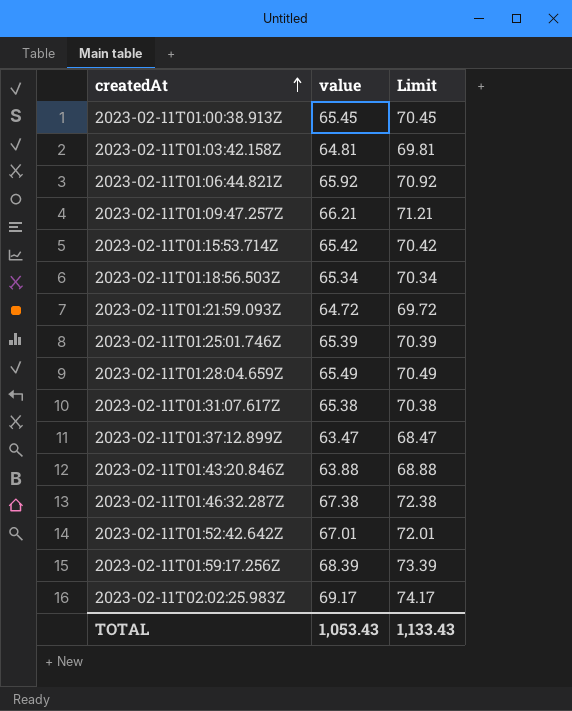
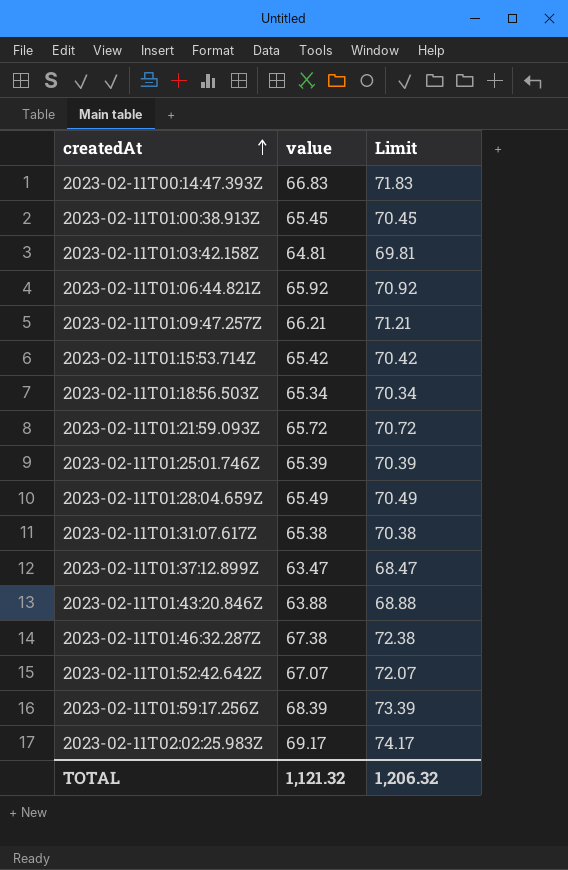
row 2023-02-11T00:14:47.393Z: none -> 66.83 | 71.83
2023-02-11T01:21:59.093Z | value: 64.72 -> 65.72
2023-02-11T01:21:59.093Z | Limit: 69.72 -> 70.72
2023-02-11T01:52:42.642Z | value: 67.01 -> 67.07
2023-02-11T01:52:42.642Z | Limit: 72.01 -> 72.07
TOTAL | value: 1,053.43 -> 1,121.32
TOTAL | Limit: 1,133.43 -> 1,206.32

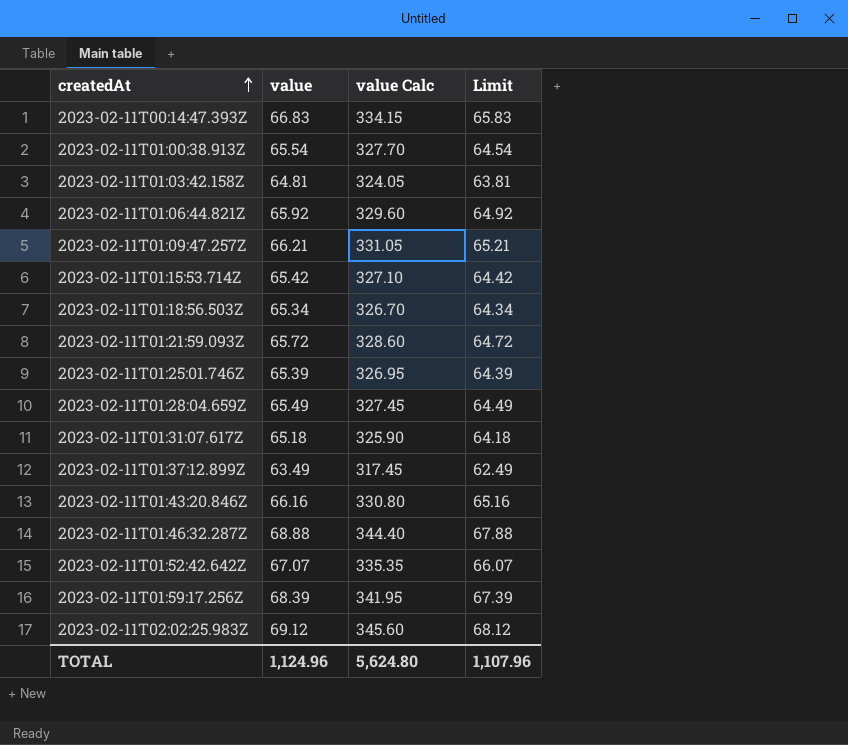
column value Calc | formula: none -> [value] * 5
column Limit | formula: [value] + 5 -> [value] - 1
2023-02-11T01:00:38.913Z | value: 65.45 -> 65.54
2023-02-11T01:31:07.617Z | value: 65.38 -> 65.18
2023-02-11T01:37:12.899Z | value: 63.47 -> 63.49
2023-02-11T01:43:20.846Z | value: 63.88 -> 66.16
2023-02-11T01:46:32.287Z | value: 67.38 -> 68.88
2023-02-11T02:02:25.983Z | value: 69.17 -> 69.12
TOTAL | value: 1,121.32 -> 1,124.96
TOTAL | Limit: 1,206.32 -> 1,107.96

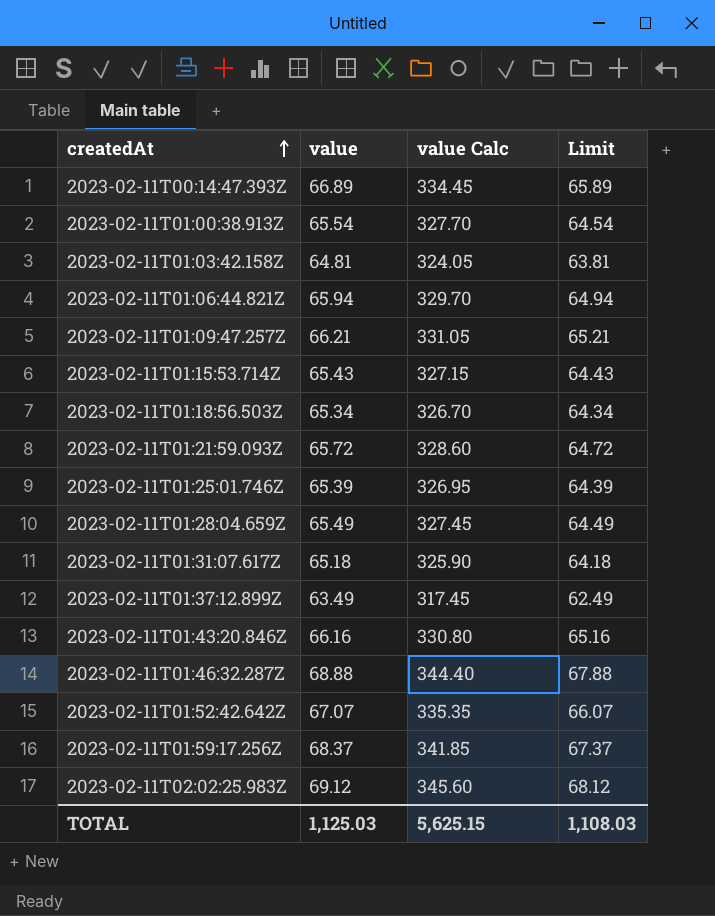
2023-02-11T00:14:47.393Z | value: 66.83 -> 66.89
2023-02-11T00:14:47.393Z | value Calc: 334.15 -> 334.45
2023-02-11T00:14:47.393Z | Limit: 65.83 -> 65.89
2023-02-11T01:06:44.821Z | value: 65.92 -> 65.94
2023-02-11T01:06:44.821Z | value Calc: 329.60 -> 329.70
2023-02-11T01:06:44.821Z | Limit: 64.92 -> 64.94
2023-02-11T01:15:53.714Z | value: 65.42 -> 65.43
2023-02-11T01:15:53.714Z | value Calc: 327.10 -> 327.15
2023-02-11T01:15:53.714Z | Limit: 64.42 -> 64.43
2023-02-11T01:59:17.256Z | value: 68.39 -> 68.37
2023-02-11T01:59:17.256Z | value Calc: 341.95 -> 341.85
2023-02-11T01:59:17.256Z | Limit: 67.39 -> 67.37
TOTAL | value: 1,124.96 -> 1,125.03
TOTAL | value Calc: 5,624.80 -> 5,625.15
TOTAL | Limit: 1,107.96 -> 1,108.03

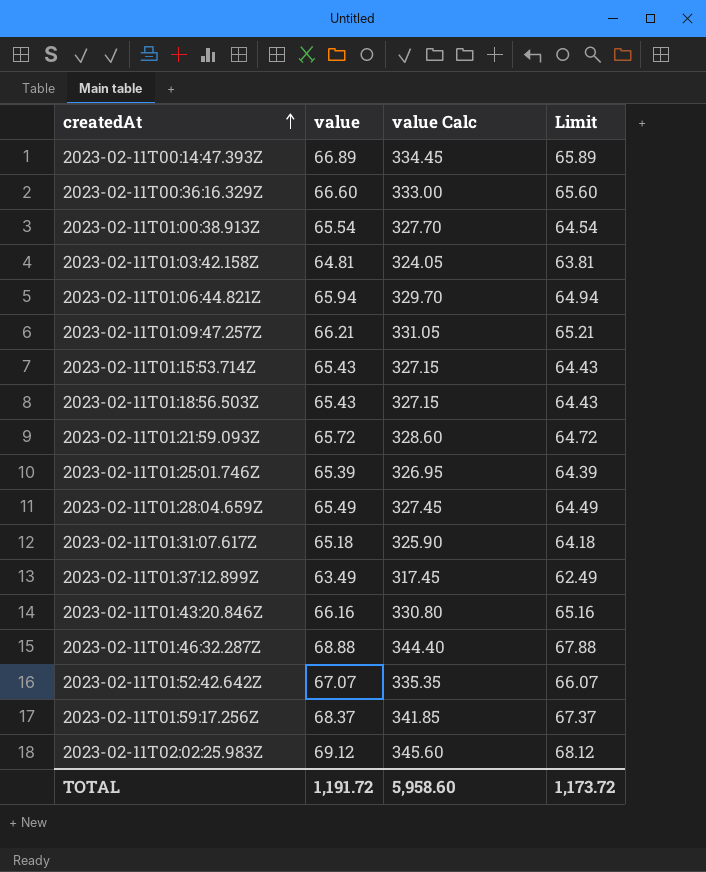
row 2023-02-11T00:36:16.329Z: none -> 66.60 | 333.00 | 65.60
2023-02-11T01:18:56.503Z | value: 65.34 -> 65.43
2023-02-11T01:18:56.503Z | value Calc: 326.70 -> 327.15
2023-02-11T01:18:56.503Z | Limit: 64.34 -> 64.43
TOTAL | value: 1,125.03 -> 1,191.72
TOTAL | value Calc: 5,625.15 -> 5,958.60
TOTAL | Limit: 1,108.03 -> 1,173.72

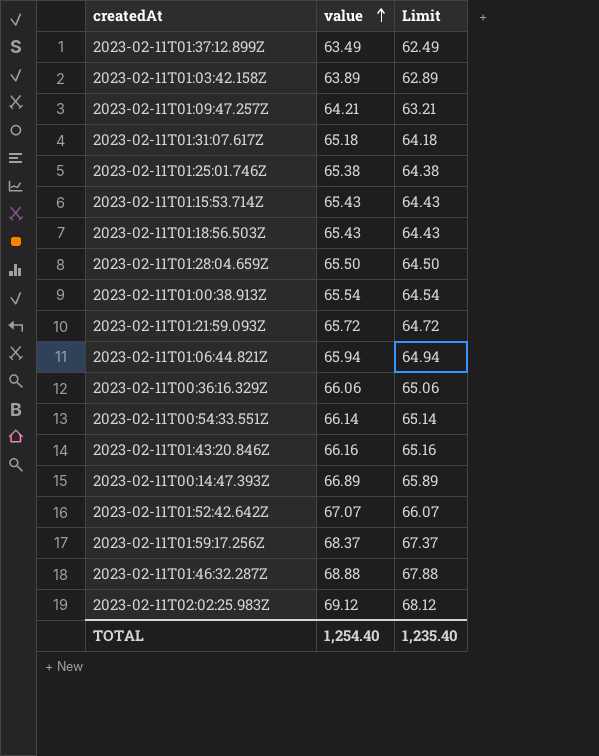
row order: createdAt ascending -> value ascending
column value Calc | formula: [value] * 5 -> none
2023-02-11T01:03:42.158Z | value: 64.81 -> 63.89
2023-02-11T01:03:42.158Z | Limit: 63.81 -> 62.89
2023-02-11T01:09:47.257Z | value: 66.21 -> 64.21
2023-02-11T01:09:47.257Z | Limit: 65.21 -> 63.21
2023-02-11T01:25:01.746Z | value: 65.39 -> 65.38
2023-02-11T01:25:01.746Z | Limit: 64.39 -> 64.38
2023-02-11T01:28:04.659Z | value: 65.49 -> 65.50
2023-02-11T01:28:04.659Z | Limit: 64.49 -> 64.50
2023-02-11T00:36:16.329Z | value: 66.60 -> 66.06
2023-02-11T00:36:16.329Z | Limit: 65.60 -> 65.06
row 2023-02-11T00:54:33.551Z: none -> 66.14 | 65.14
TOTAL | value: 1,191.72 -> 1,254.40
TOTAL | Limit: 1,173.72 -> 1,235.40

